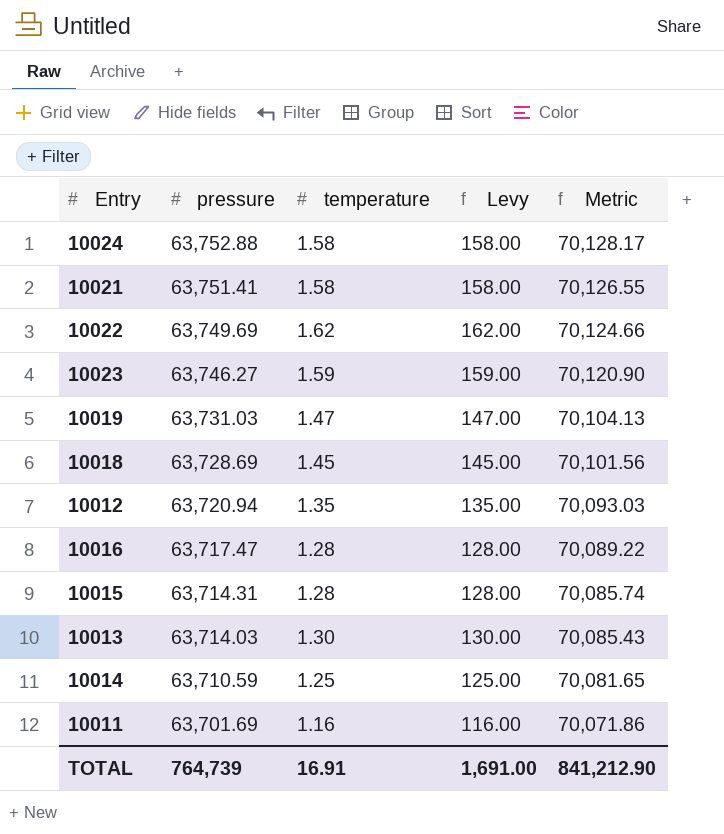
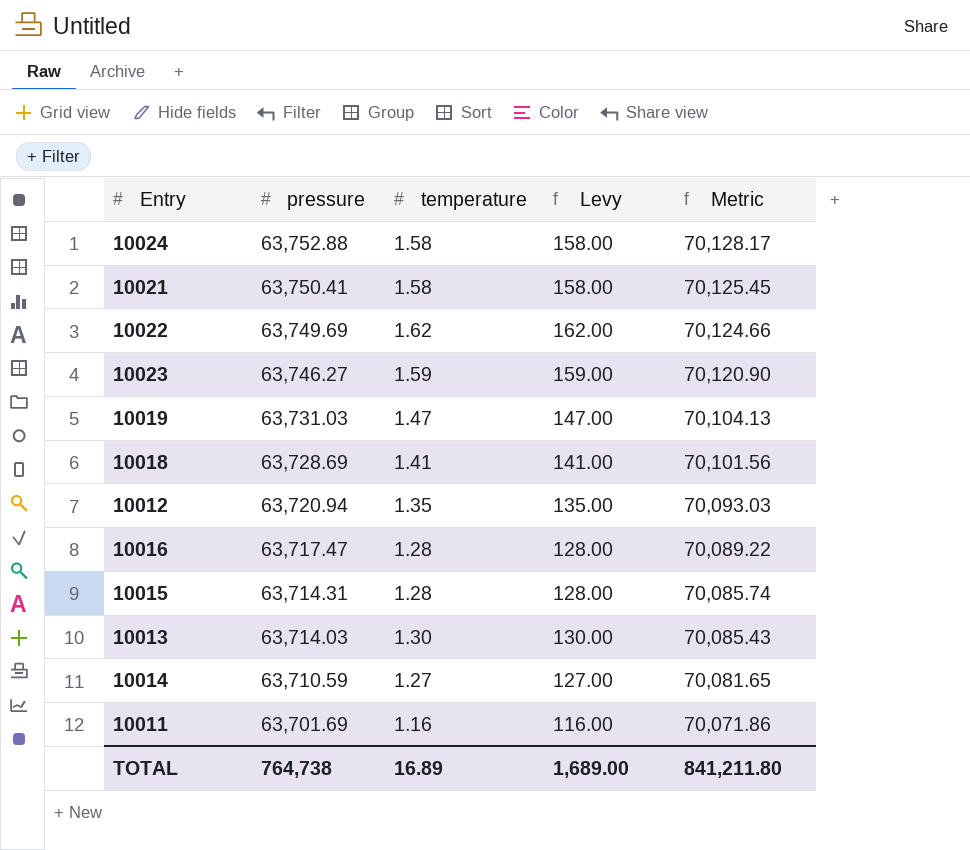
10021 | pressure: 63,751.41 -> 63,750.41
10021 | Metric: 70,126.55 -> 70,125.45
10018 | temperature: 1.45 -> 1.41
10018 | Levy: 145.00 -> 141.00
10014 | temperature: 1.25 -> 1.27
10014 | Levy: 125.00 -> 127.00
TOTAL | pressure: 764,739 -> 764,738
TOTAL | temperature: 16.91 -> 16.89
TOTAL | Levy: 1,691.00 -> 1,689.00
TOTAL | Metric: 841,212.90 -> 841,211.80

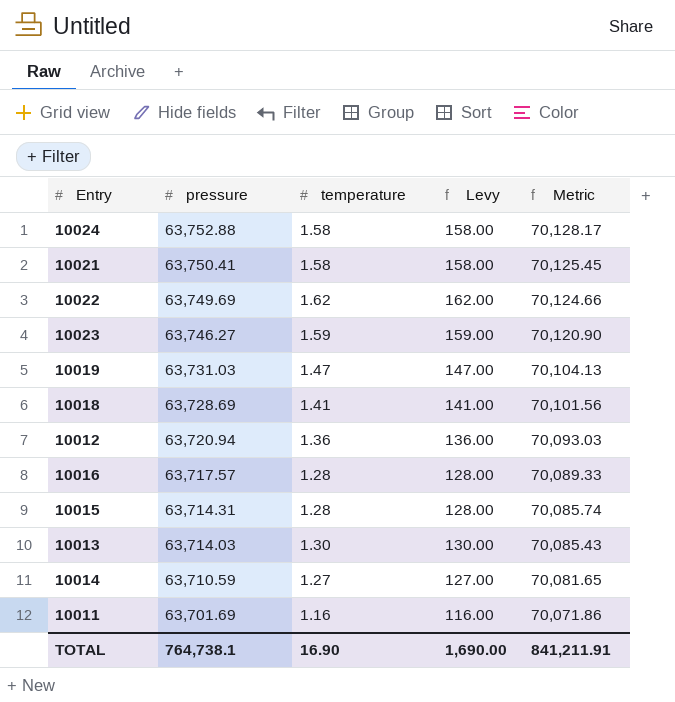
10012 | temperature: 1.35 -> 1.36
10012 | Levy: 135.00 -> 136.00
10016 | pressure: 63,717.47 -> 63,717.57
10016 | Metric: 70,089.22 -> 70,089.33
TOTAL | pressure: 764,738 -> 764,738.1
TOTAL | temperature: 16.89 -> 16.90
TOTAL | Levy: 1,689.00 -> 1,690.00
TOTAL | Metric: 841,211.80 -> 841,211.91

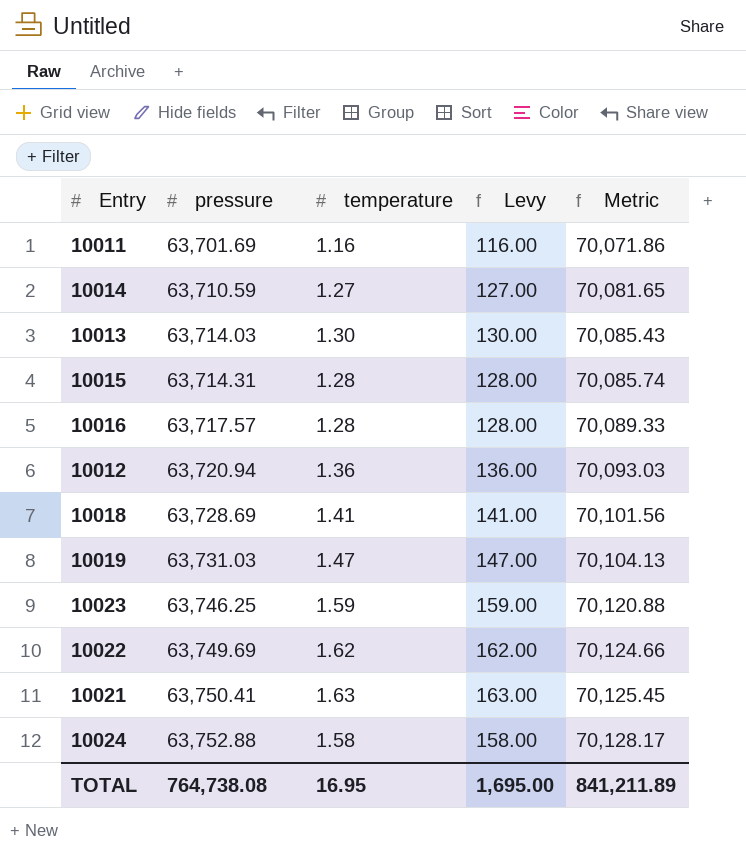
row order: pressure descending -> pressure ascending
10023 | pressure: 63,746.27 -> 63,746.25
10023 | Metric: 70,120.90 -> 70,120.88
10021 | temperature: 1.58 -> 1.63
10021 | Levy: 158.00 -> 163.00
TOTAL | pressure: 764,738.1 -> 764,738.08
TOTAL | temperature: 16.90 -> 16.95
TOTAL | Levy: 1,690.00 -> 1,695.00
TOTAL | Metric: 841,211.91 -> 841,211.89

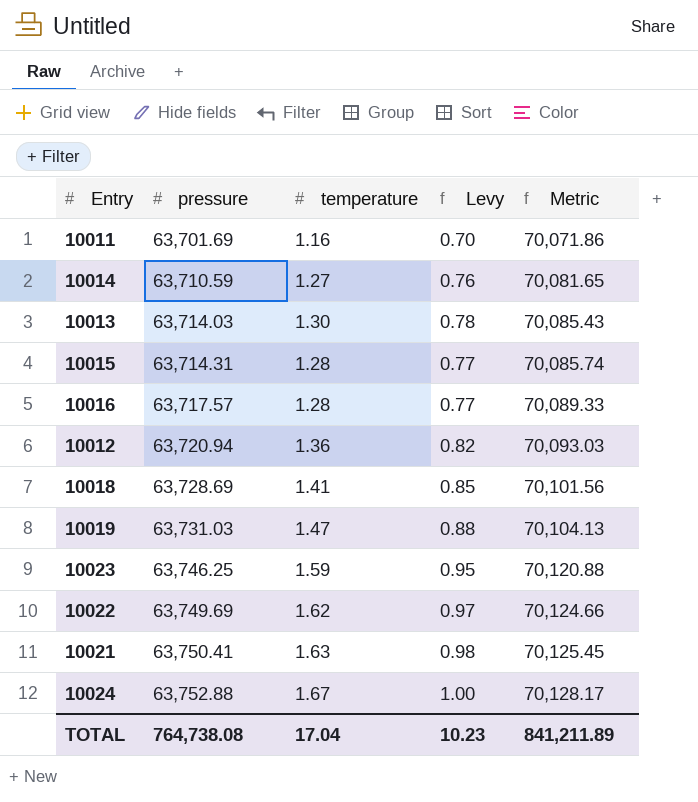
column Levy | formula: [temperature] * 100 -> [temperature] * 0.6
10024 | temperature: 1.58 -> 1.67
TOTAL | temperature: 16.95 -> 17.04
TOTAL | Levy: 1,695.00 -> 10.23

